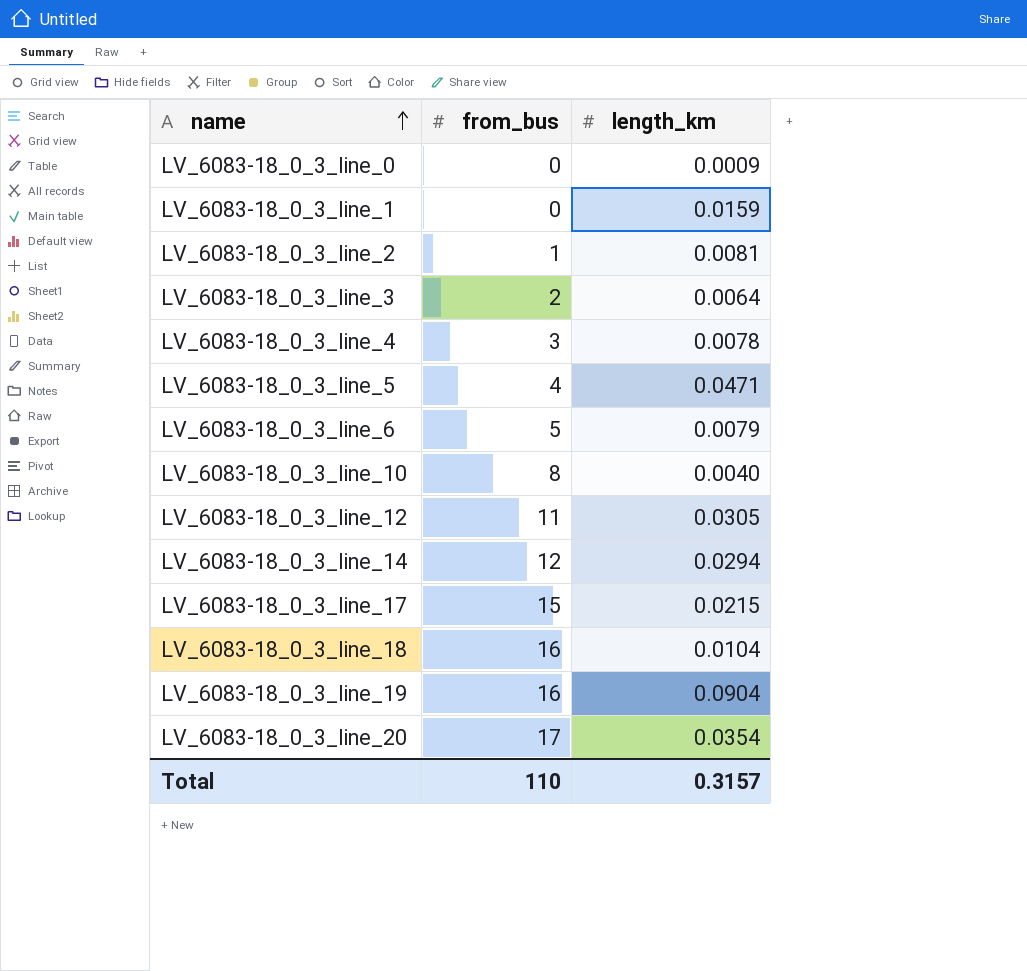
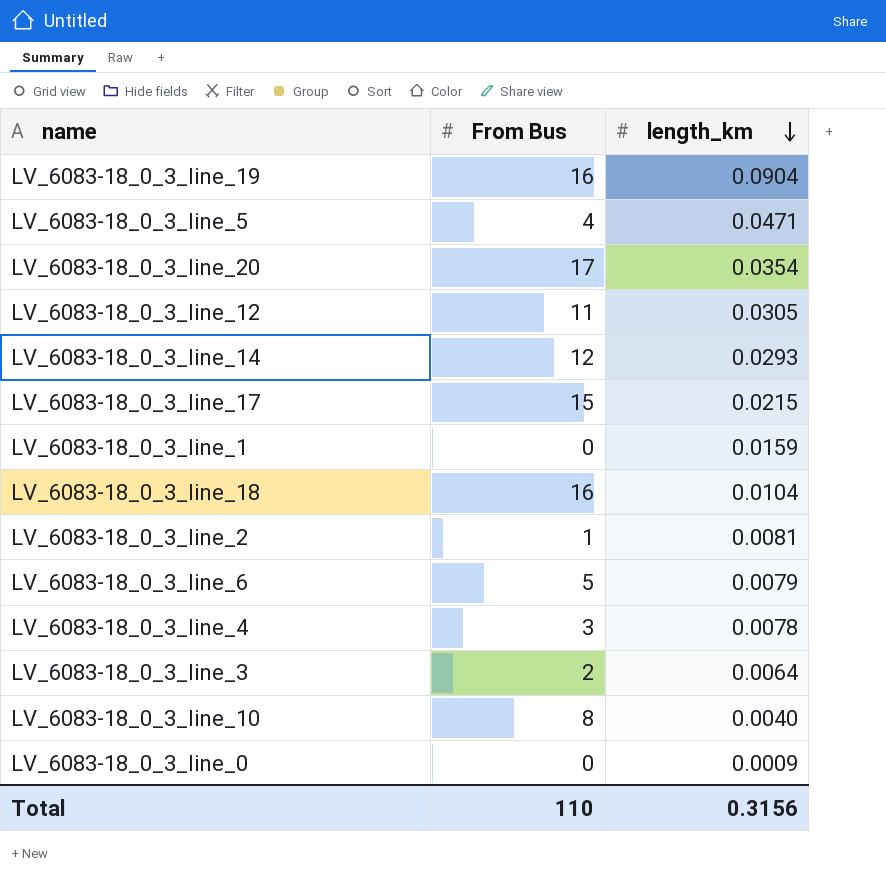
row order: name ascending -> length_km descending
column name: from_bus -> From Bus
LV_6083-18_0_3_line_14 | length_km: 0.0294 -> 0.0293
Total | length_km: 0.3157 -> 0.3156

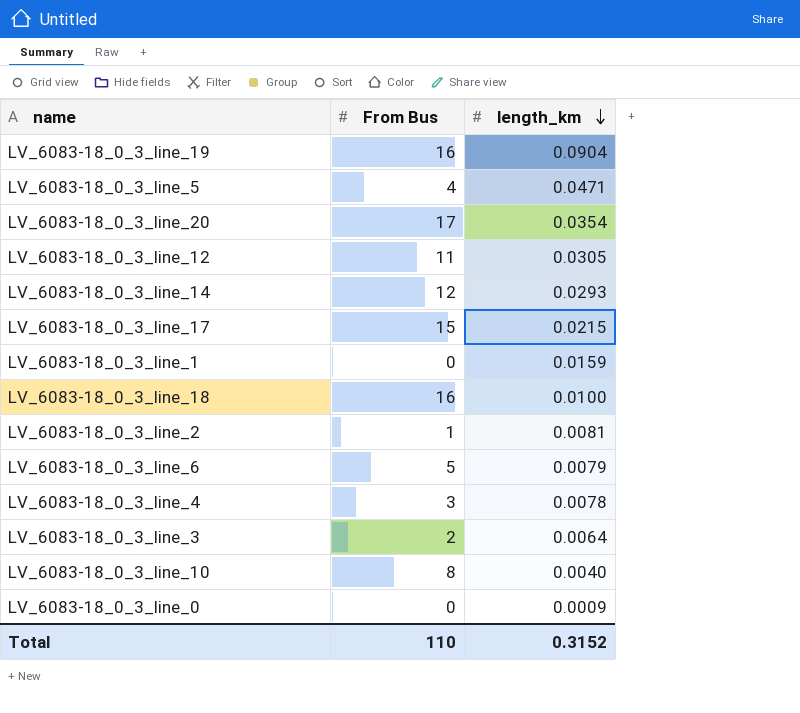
LV_6083-18_0_3_line_18 | length_km: 0.0104 -> 0.0100
Total | length_km: 0.3156 -> 0.3152

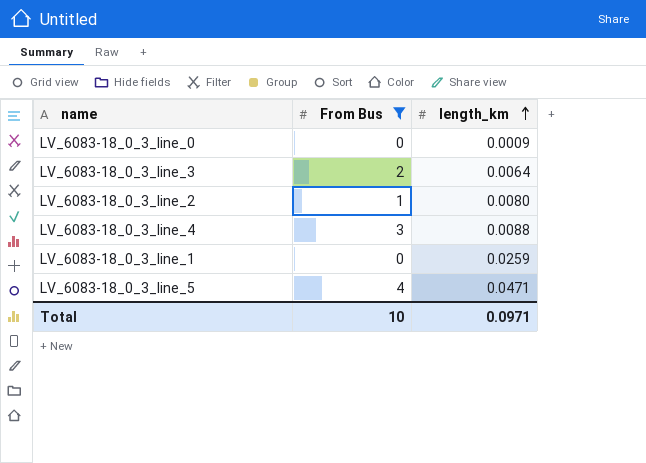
filter: none -> From Bus <= 4
row order: length_km descending -> length_km ascending
LV_6083-18_0_3_line_2 | length_km: 0.0081 -> 0.0080
LV_6083-18_0_3_line_4 | length_km: 0.0078 -> 0.0088
LV_6083-18_0_3_line_1 | length_km: 0.0159 -> 0.0259
Total | From Bus: 110 -> 10
Total | length_km: 0.3152 -> 0.0971

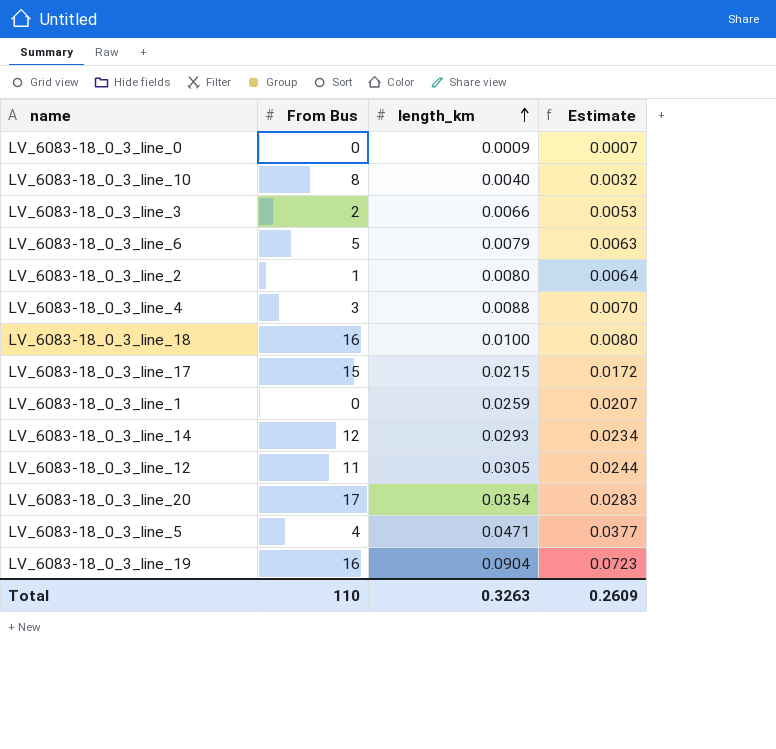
filter: From Bus <= 4 -> none
column Estimate | formula: none -> [length_km] * 0.8
LV_6083-18_0_3_line_3 | length_km: 0.0064 -> 0.0066
Total | From Bus: 10 -> 110
Total | length_km: 0.0971 -> 0.3263

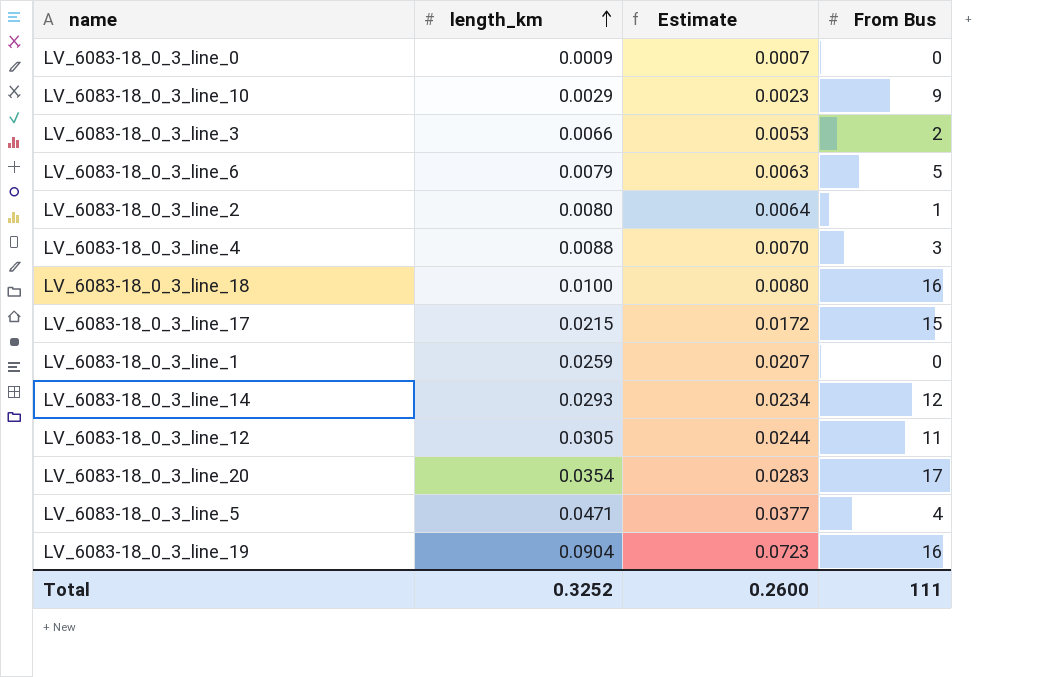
column From Bus | position: 2 -> 4
LV_6083-18_0_3_line_10 | length_km: 0.0040 -> 0.0029
LV_6083-18_0_3_line_10 | Estimate: 0.0032 -> 0.0023
LV_6083-18_0_3_line_10 | From Bus: 8 -> 9
Total | length_km: 0.3263 -> 0.3252
Total | Estimate: 0.2609 -> 0.2600
Total | From Bus: 110 -> 111

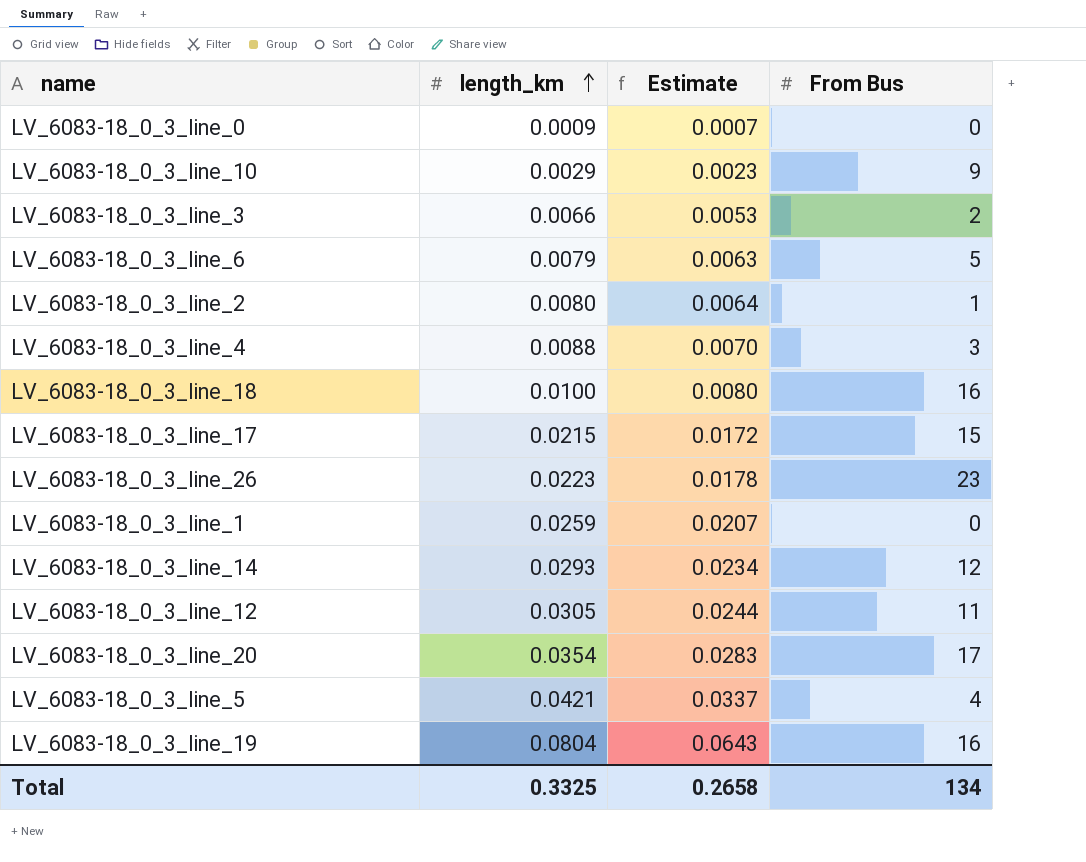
row LV_6083-18_0_3_line_26: none -> 0.0223 | 0.0178 | 23
LV_6083-18_0_3_line_5 | length_km: 0.0471 -> 0.0421
LV_6083-18_0_3_line_5 | Estimate: 0.0377 -> 0.0337
LV_6083-18_0_3_line_19 | length_km: 0.0904 -> 0.0804
LV_6083-18_0_3_line_19 | Estimate: 0.0723 -> 0.0643
Total | length_km: 0.3252 -> 0.3325
Total | Estimate: 0.2600 -> 0.2658
Total | From Bus: 111 -> 134

